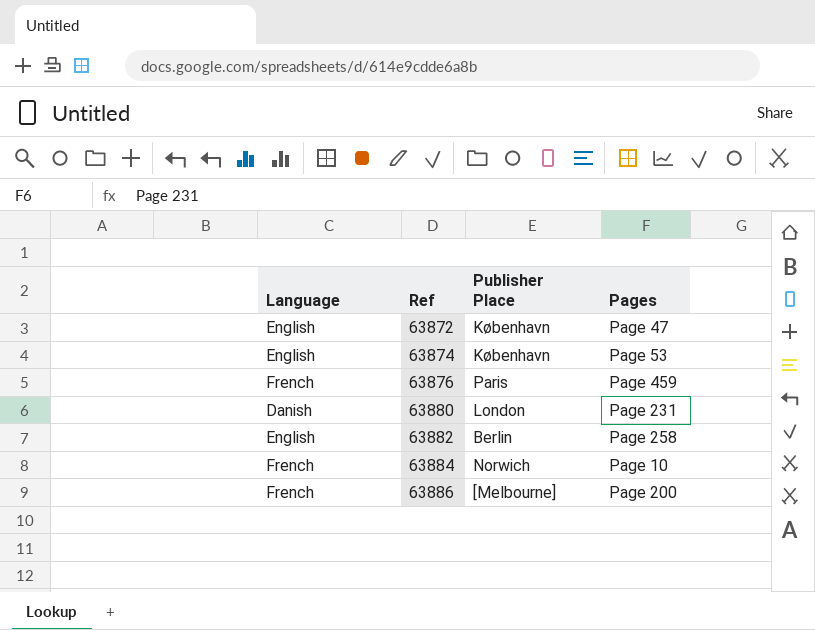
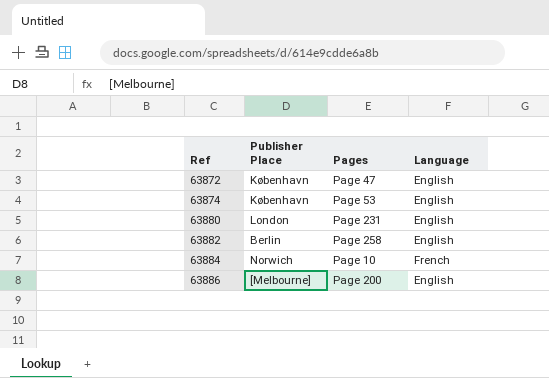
column Language | position: 1 -> 4
row 63876: French | Paris | Page 459 -> none
63880 | Language: Danish -> English
63886 | Language: French -> English

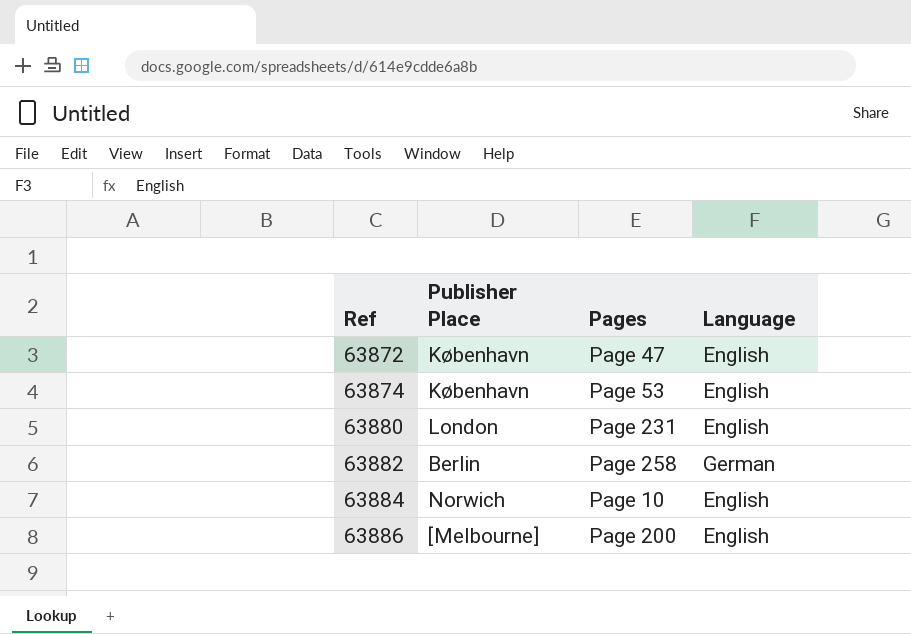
63882 | Language: English -> German
63884 | Language: French -> English

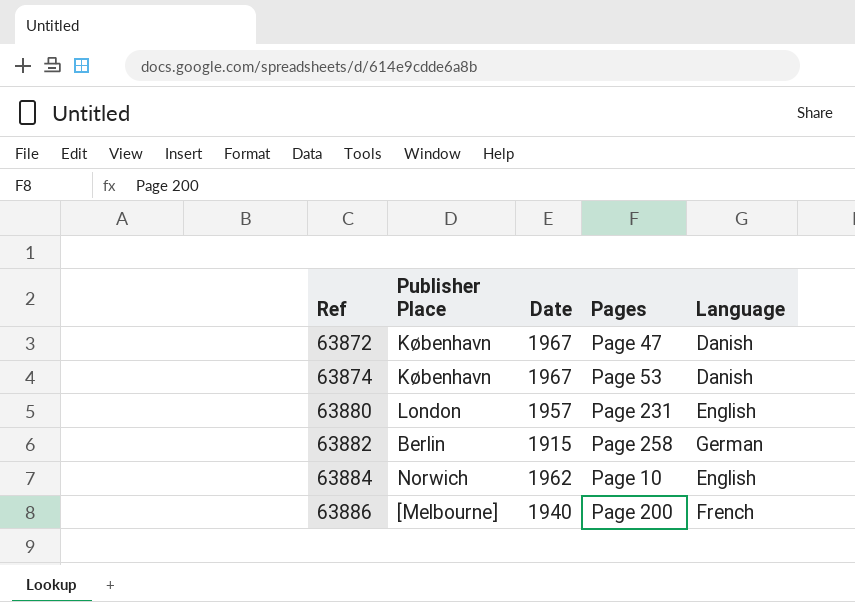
column Date | position: none -> 3
63872 | Language: English -> Danish
63874 | Language: English -> Danish
63886 | Language: English -> French

